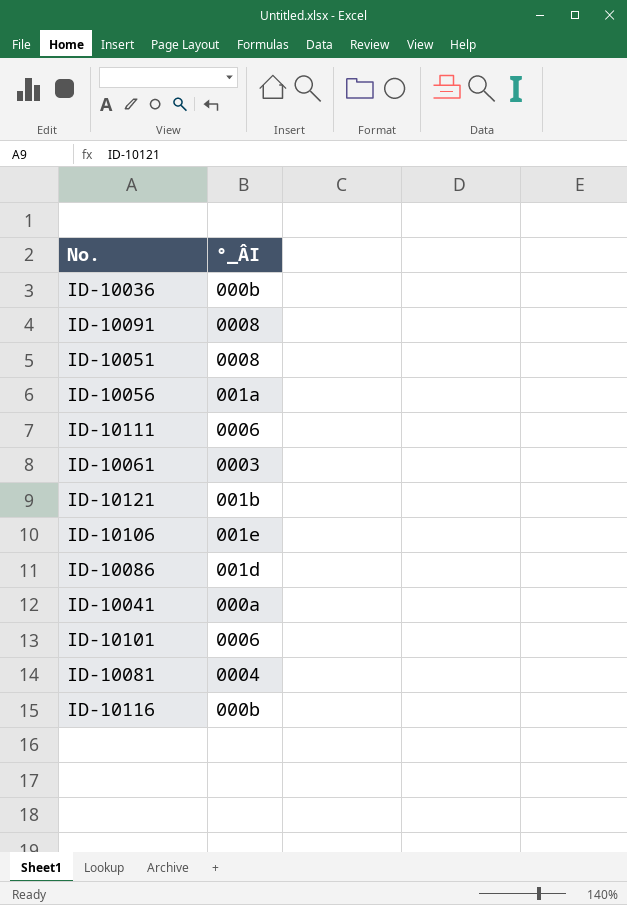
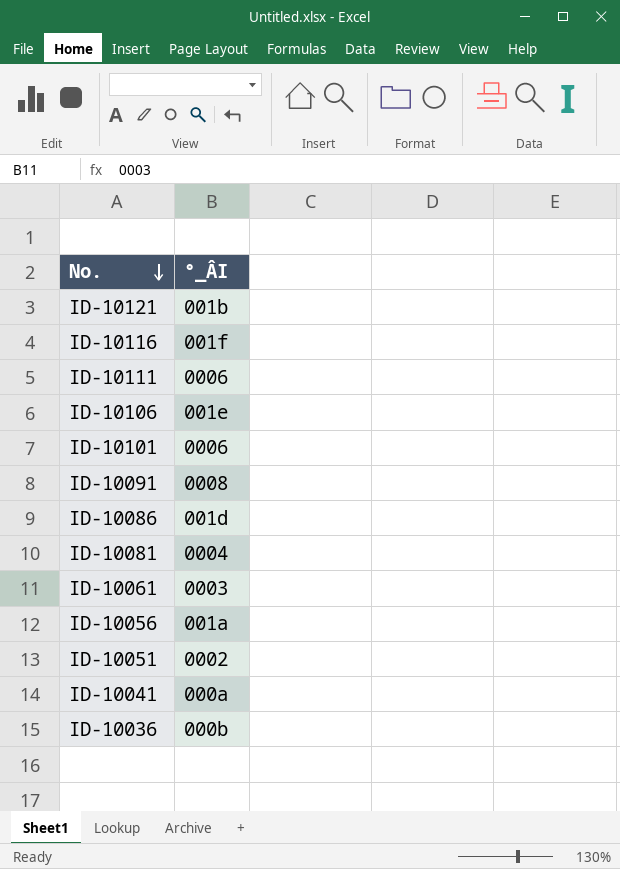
row order: none -> No. descending
ID-10116 | °_ÂI: 000b -> 001f
ID-10051 | °_ÂI: 0008 -> 0002

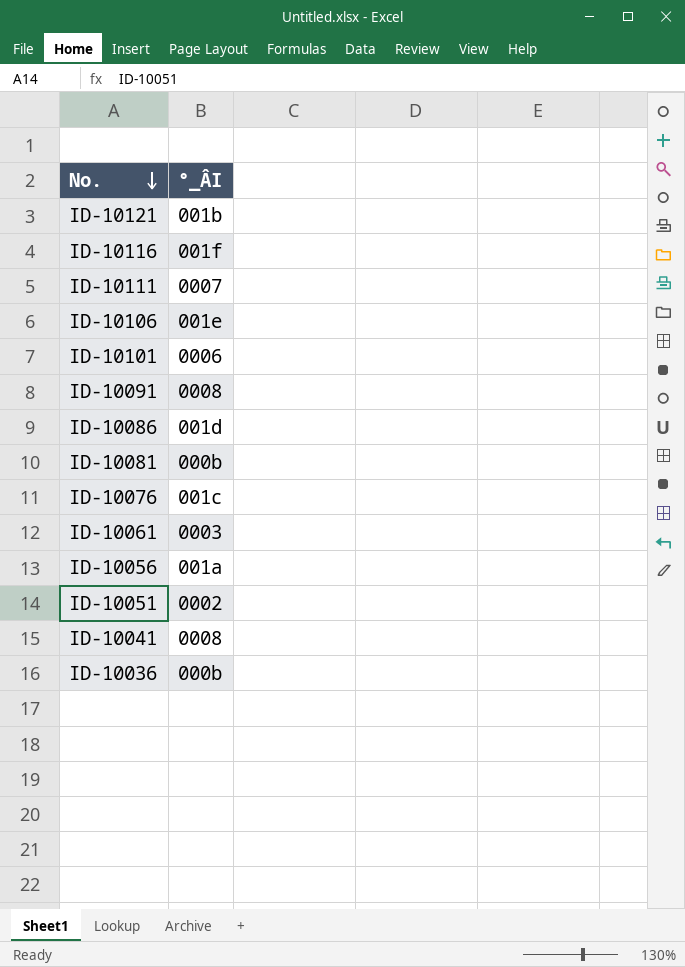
ID-10111 | °_ÂI: 0006 -> 0007
ID-10081 | °_ÂI: 0004 -> 000b
row ID-10076: none -> 001c
ID-10041 | °_ÂI: 000a -> 0008

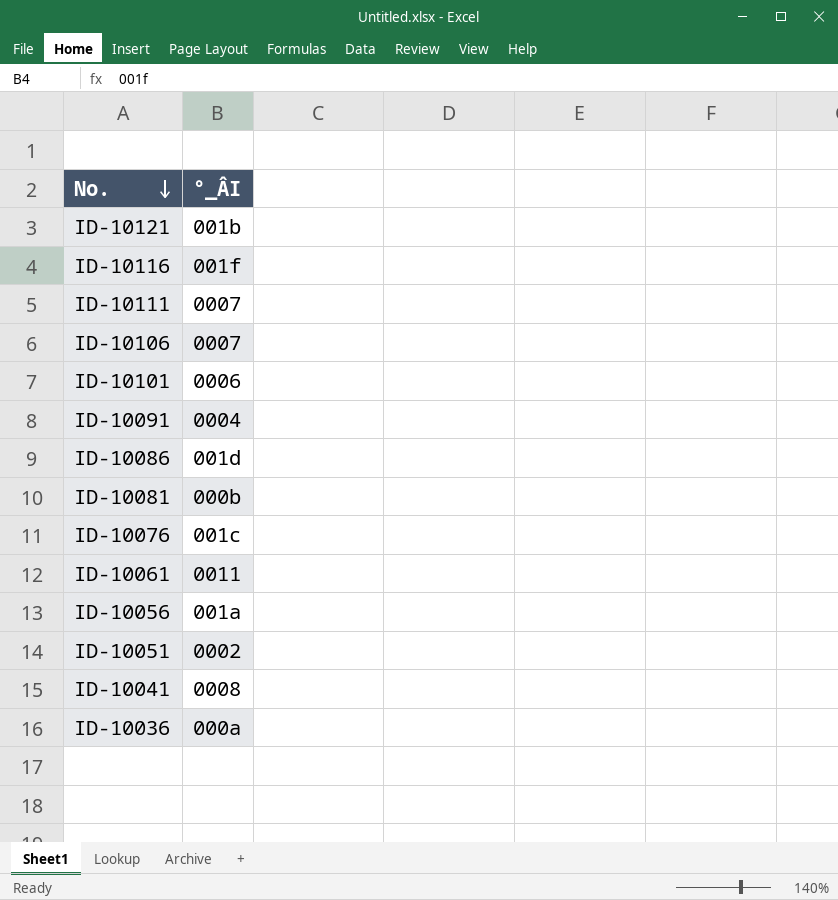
ID-10106 | °_ÂI: 001e -> 0007
ID-10091 | °_ÂI: 0008 -> 0004
ID-10061 | °_ÂI: 0003 -> 0011
ID-10036 | °_ÂI: 000b -> 000a

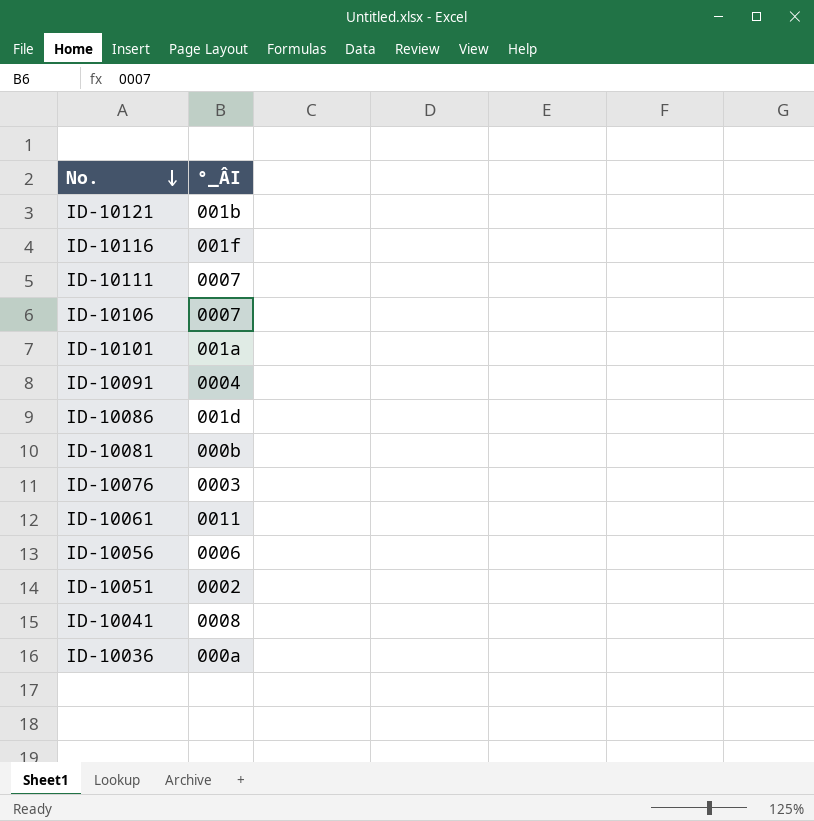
ID-10101 | °_ÂI: 0006 -> 001a
ID-10076 | °_ÂI: 001c -> 0003
ID-10056 | °_ÂI: 001a -> 0006

